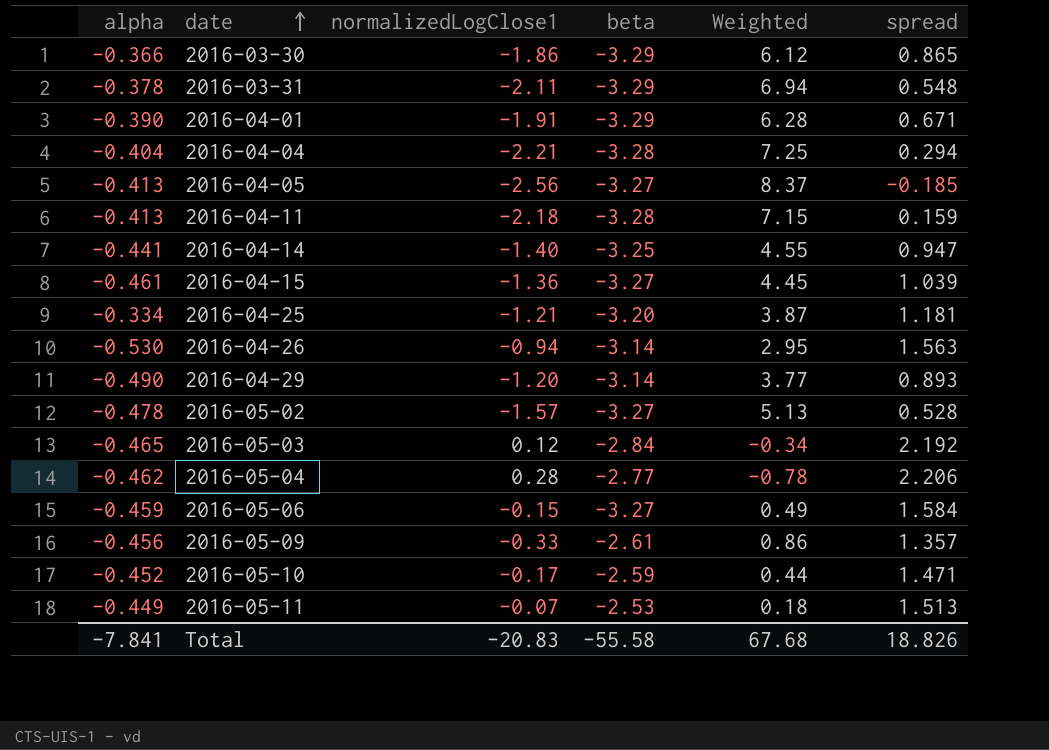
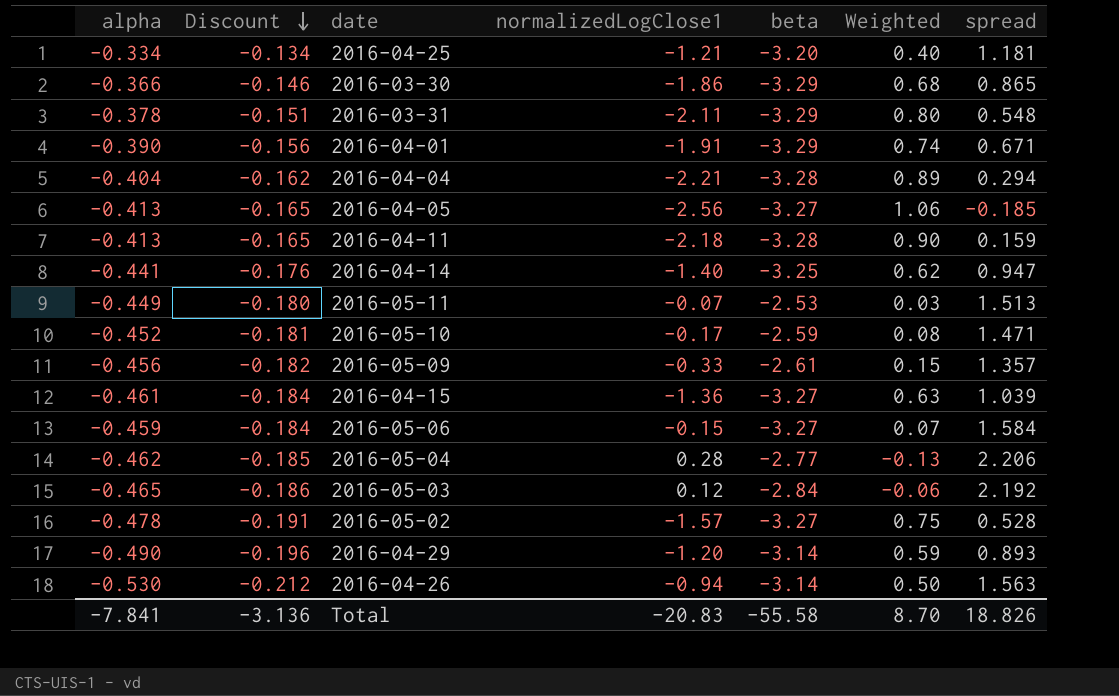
row order: date ascending -> Discount descending
column Discount | formula: none -> [alpha] * 0.4
column Weighted | formula: [normalizedLogClose1] * [beta] -> [alpha] * [normalizedLogClose1]
Total | Weighted: 67.68 -> 8.70

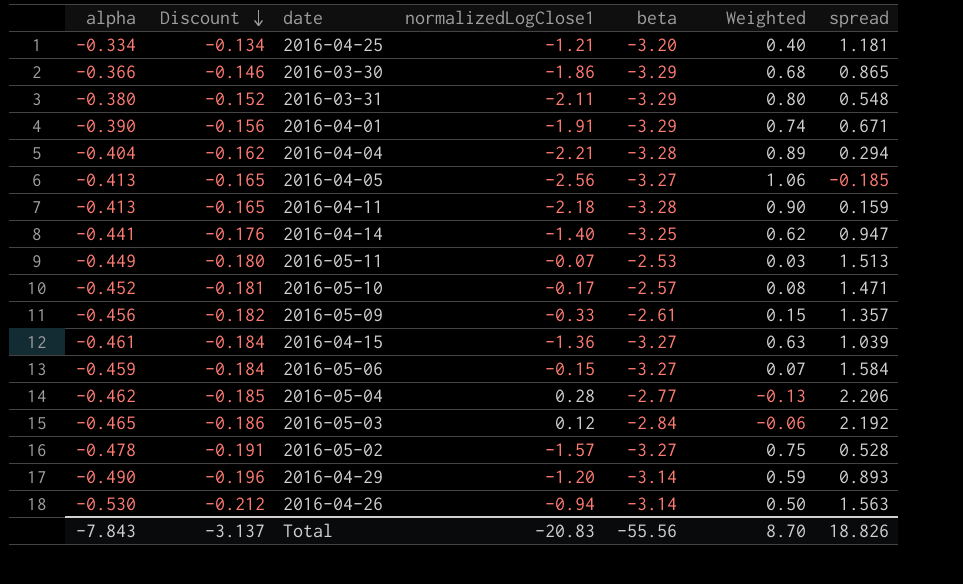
2016-03-31 | alpha: -0.378 -> -0.380
2016-03-31 | Discount: -0.151 -> -0.152
2016-05-10 | beta: -2.59 -> -2.57
Total | alpha: -7.841 -> -7.843
Total | Discount: -3.136 -> -3.137
Total | beta: -55.58 -> -55.56

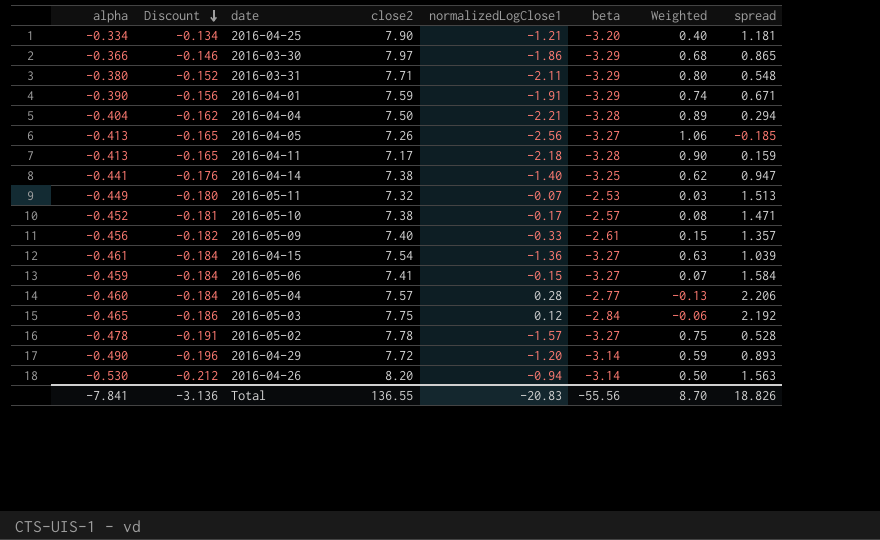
column close2 | position: none -> 4
2016-05-04 | alpha: -0.462 -> -0.460
2016-05-04 | Discount: -0.185 -> -0.184
Total | alpha: -7.843 -> -7.841
Total | Discount: -3.137 -> -3.136

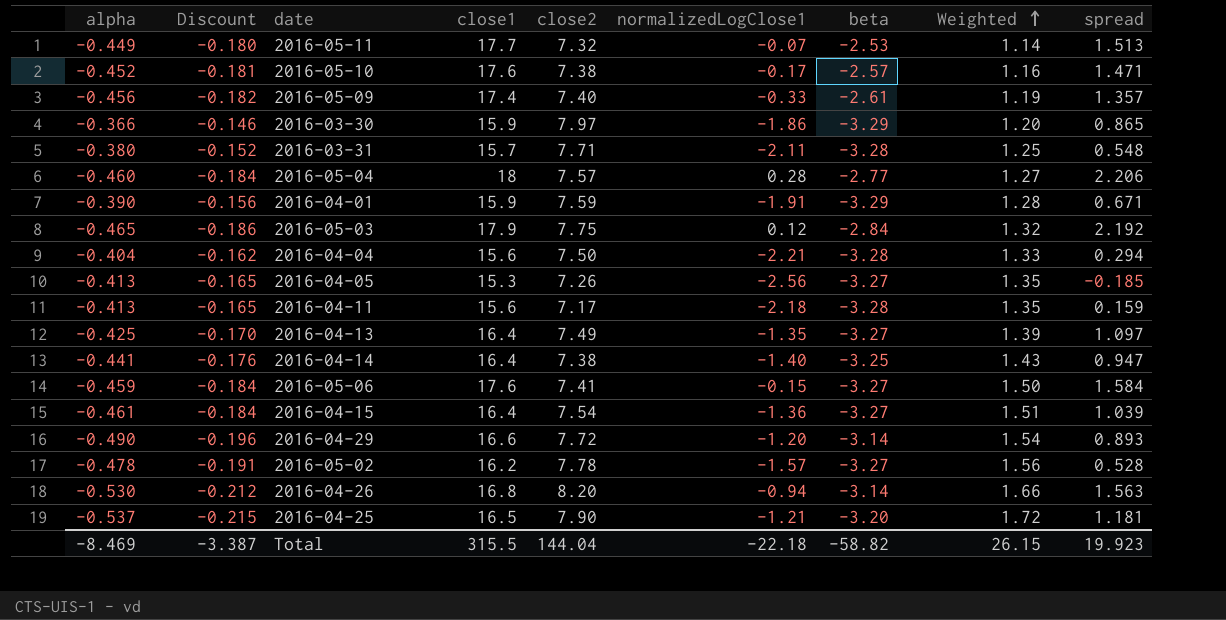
row order: Discount descending -> Weighted ascending
column close1 | position: none -> 4
column Weighted | formula: [alpha] * [normalizedLogClose1] -> [alpha] * [beta]
2016-03-31 | beta: -3.29 -> -3.28
row 2016-04-13: none -> -0.425 | -0.170 | 16.4 | 7.49 | -1.35 | -3.27 | 1.39 | 1.097
2016-04-25 | alpha: -0.334 -> -0.537
2016-04-25 | Discount: -0.134 -> -0.215
Total | alpha: -7.841 -> -8.469
Total | Discount: -3.136 -> -3.387
Total | close2: 136.55 -> 144.04
Total | normalizedLogClose1: -20.83 -> -22.18
Total | beta: -55.56 -> -58.82
Total | Weighted: 8.70 -> 26.15
Total | spread: 18.826 -> 19.923

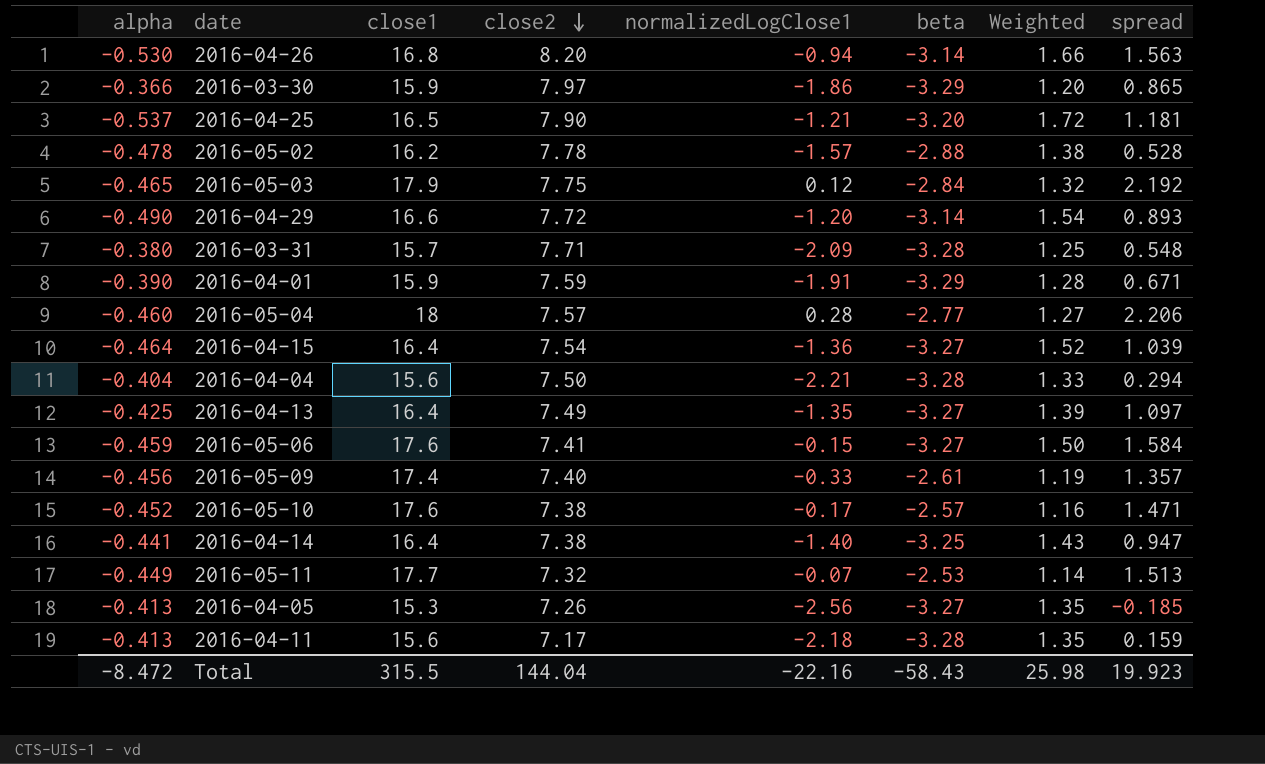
row order: Weighted ascending -> close2 descending
column Discount | formula: [alpha] * 0.4 -> none
2016-05-02 | beta: -3.27 -> -2.88
2016-05-02 | Weighted: 1.56 -> 1.38
2016-03-31 | normalizedLogClose1: -2.11 -> -2.09
2016-04-15 | alpha: -0.461 -> -0.464
2016-04-15 | Weighted: 1.51 -> 1.52
Total | alpha: -8.469 -> -8.472
Total | normalizedLogClose1: -22.18 -> -22.16
Total | beta: -58.82 -> -58.43
Total | Weighted: 26.15 -> 25.98

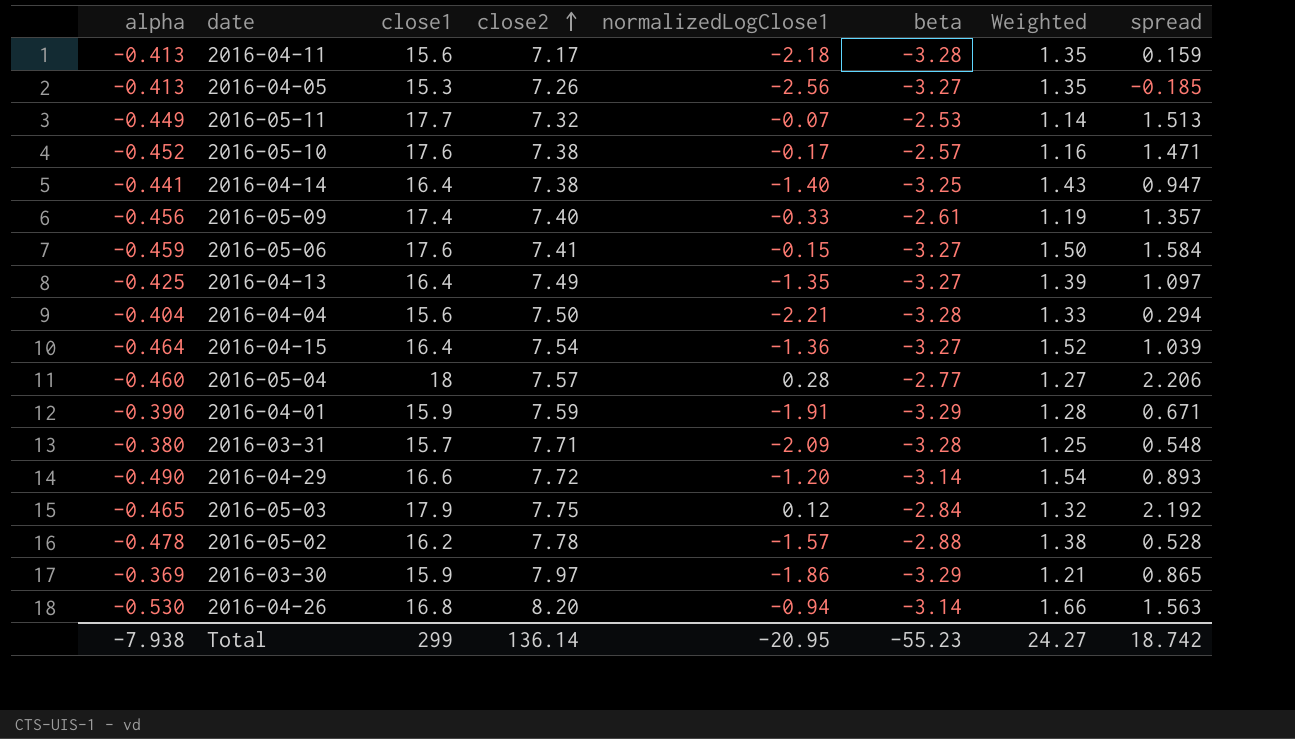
row order: close2 descending -> close2 ascending
row 2016-04-25: -0.537 | 16.5 | 7.90 | -1.21 | -3.20 | 1.72 | 1.181 -> none
2016-03-30 | alpha: -0.366 -> -0.369
2016-03-30 | Weighted: 1.20 -> 1.21
Total | alpha: -8.472 -> -7.938
Total | close1: 315.5 -> 299
Total | close2: 144.04 -> 136.14
Total | normalizedLogClose1: -22.16 -> -20.95
Total | beta: -58.43 -> -55.23
Total | Weighted: 25.98 -> 24.27
Total | spread: 19.923 -> 18.742

